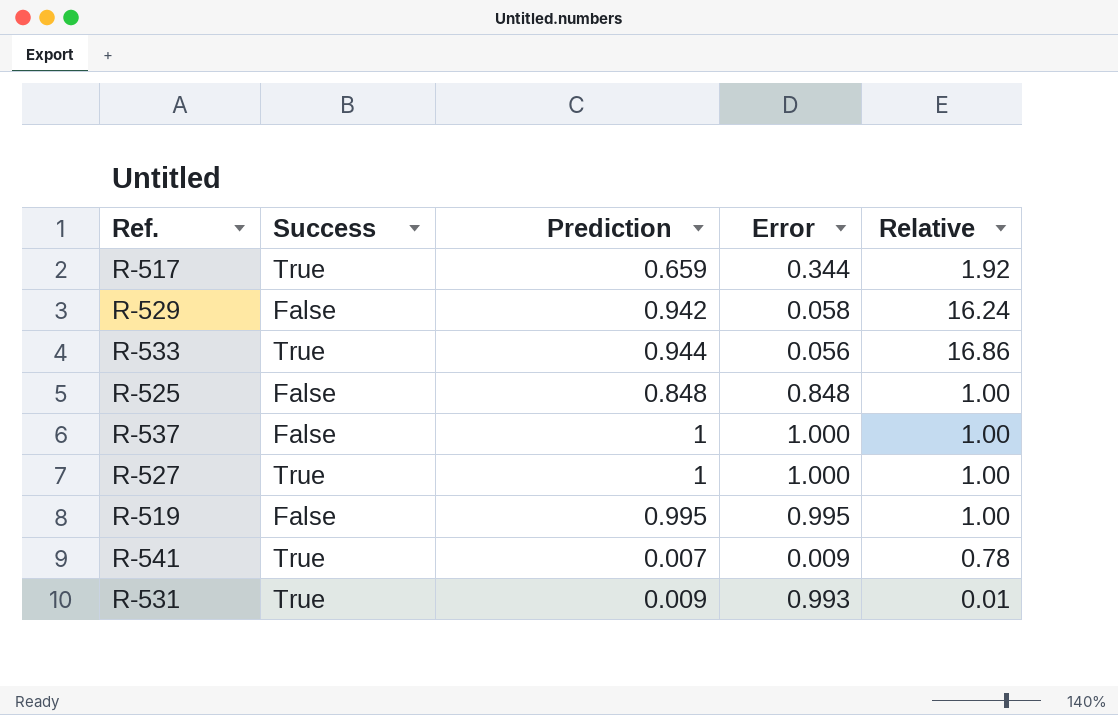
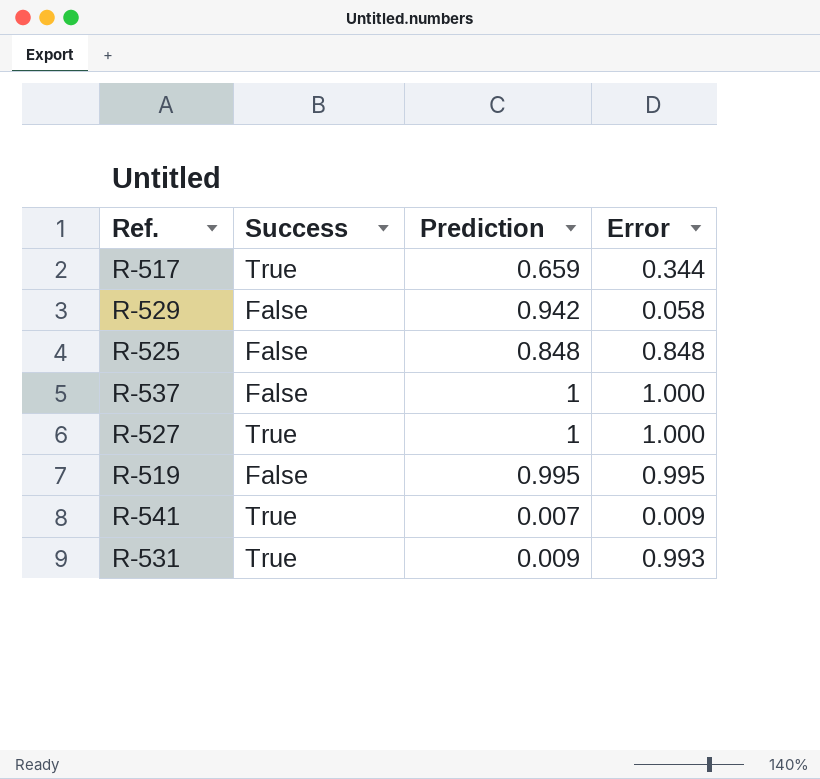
column Relative | formula: [Prediction] / [Error] -> none
row R-533: True | 0.944 | 0.056 | 16.86 -> none

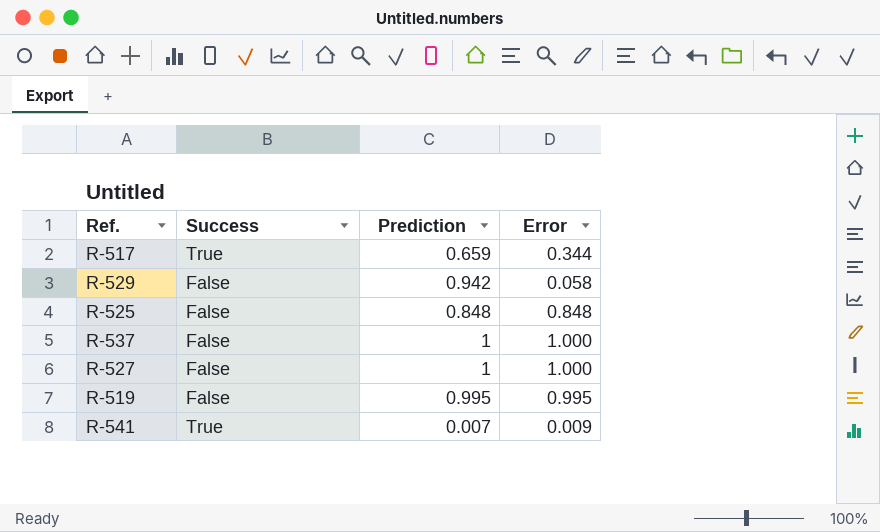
row R-531: True | 0.009 | 0.993 -> none
R-527 | Success: True -> False

